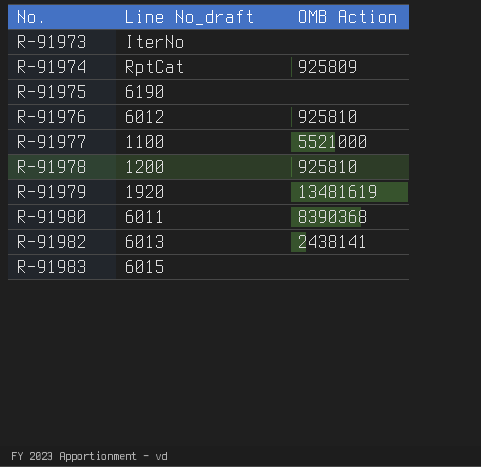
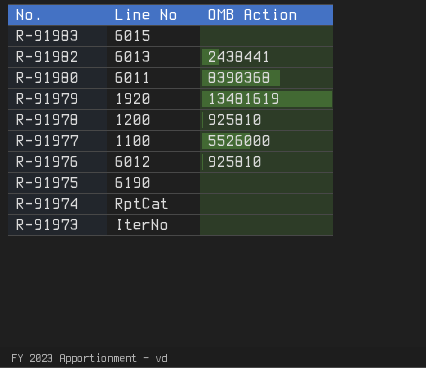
row order: No. ascending -> No. descending
column name: Line No_draft -> Line No
R-91982 | OMB Action: 2438141 -> 2438441
R-91977 | OMB Action: 5521000 -> 5526000
R-91974 | OMB Action: 925809 -> none

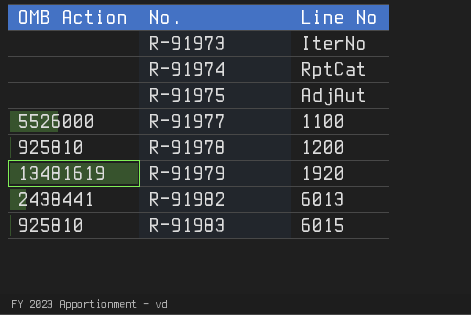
row order: No. descending -> No. ascending
column OMB Action | position: 3 -> 1
row R-91980: 6011 | 8390368 -> none
row R-91976: 6012 | 925810 -> none
R-91975 | Line No: 6190 -> AdjAut
R-91983 | OMB Action: none -> 925810

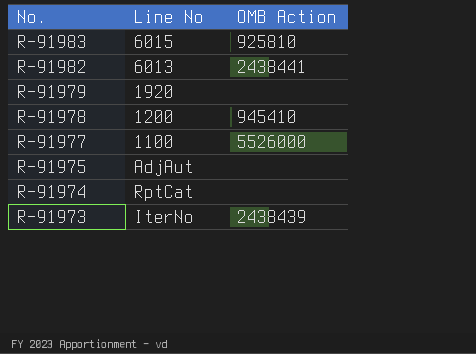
row order: No. ascending -> No. descending
column OMB Action | position: 1 -> 3
R-91979 | OMB Action: 13481619 -> none
R-91978 | OMB Action: 925810 -> 945410
R-91973 | OMB Action: none -> 2438439

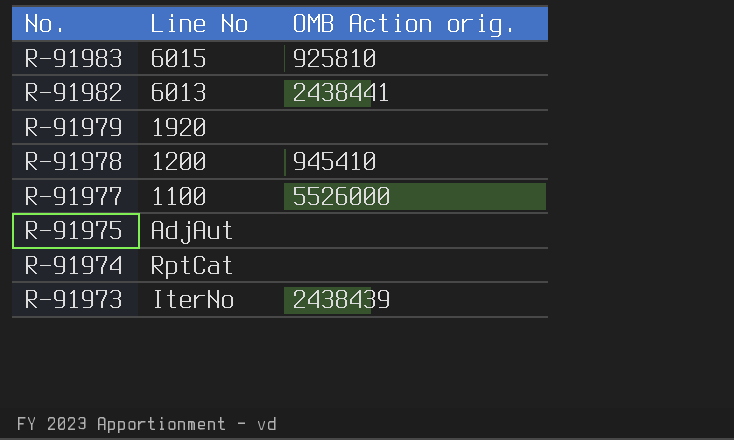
column name: OMB Action -> OMB Action orig.

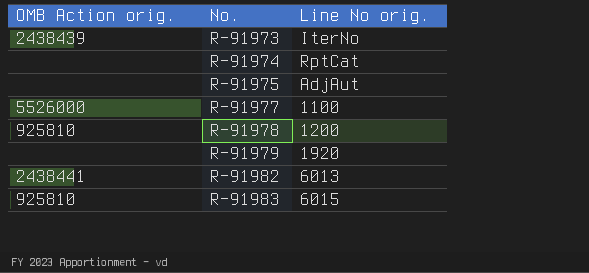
row order: No. descending -> No. ascending
column OMB Action orig. | position: 3 -> 1
column name: Line No -> Line No orig.
R-91978 | OMB Action orig.: 945410 -> 925810

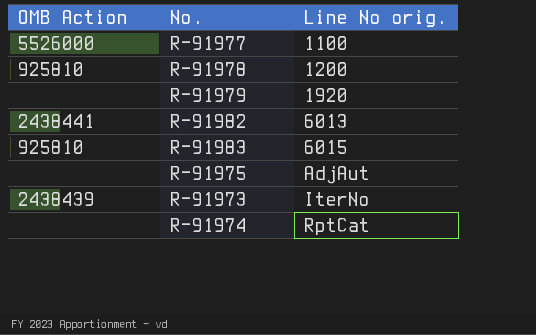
row order: No. ascending -> Line No orig. ascending
column name: OMB Action orig. -> OMB Action

